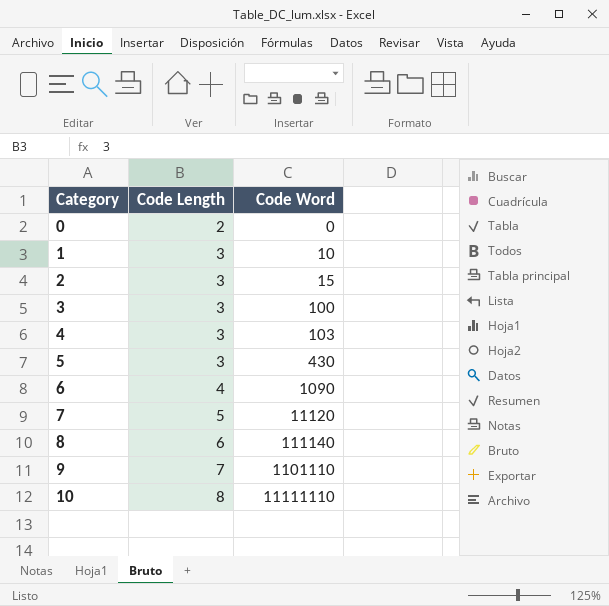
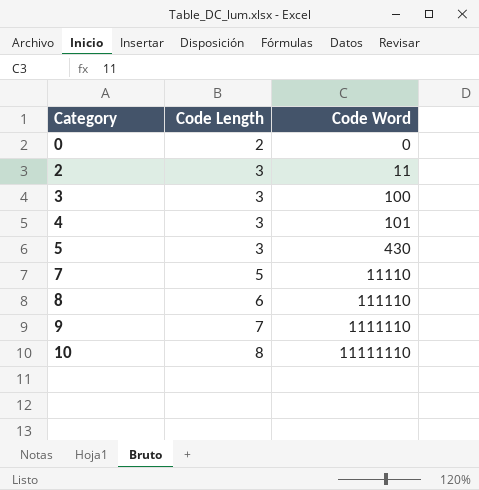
row 1: 3 | 10 -> none
row 6: 4 | 1090 -> none
2 | Code Word: 15 -> 11
4 | Code Word: 103 -> 101
7 | Code Word: 11120 -> 11110
8 | Code Word: 111140 -> 111110
9 | Code Word: 1101110 -> 1111110

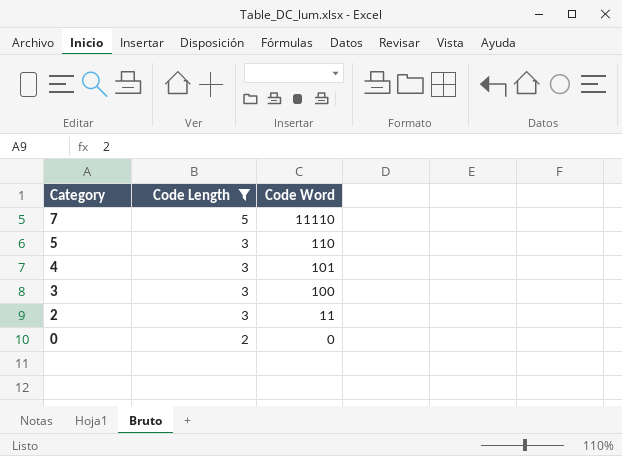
filter: none -> Code Length <= 5
row order: Category ascending -> Category descending
5 | Code Word: 430 -> 110

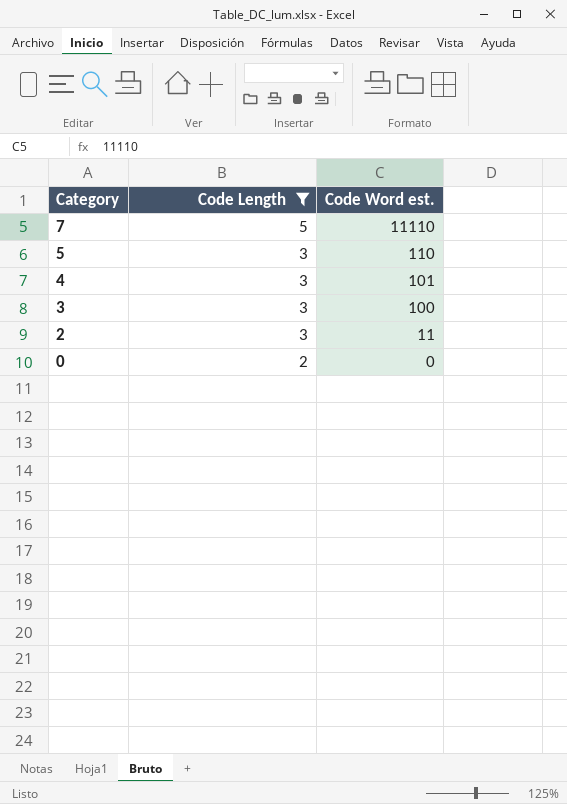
column name: Code Word -> Code Word est.

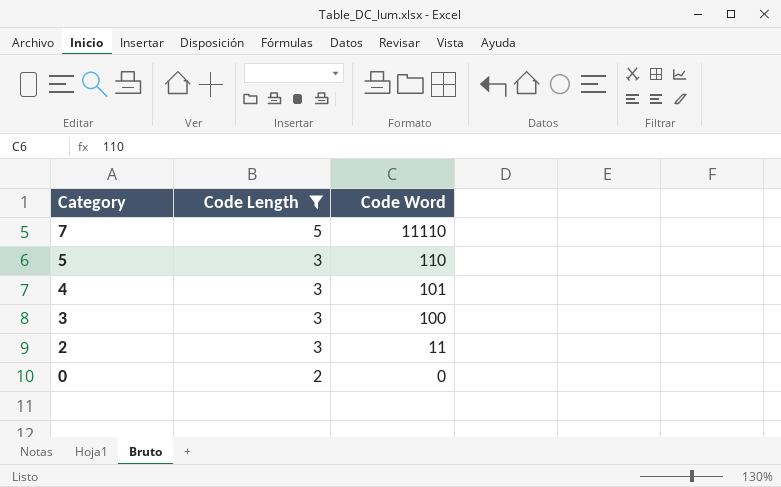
column name: Code Word est. -> Code Word

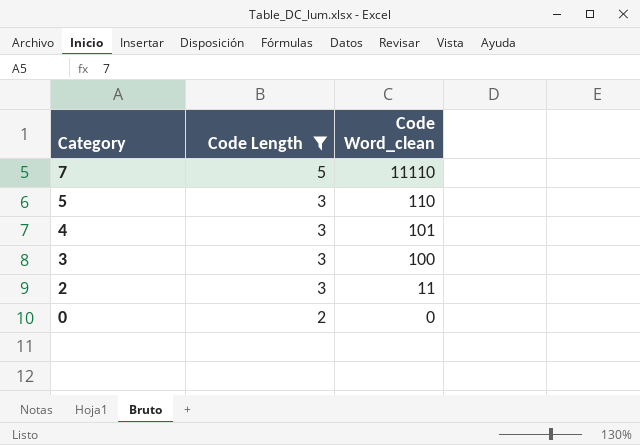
column name: Code Word -> Code Word_clean

